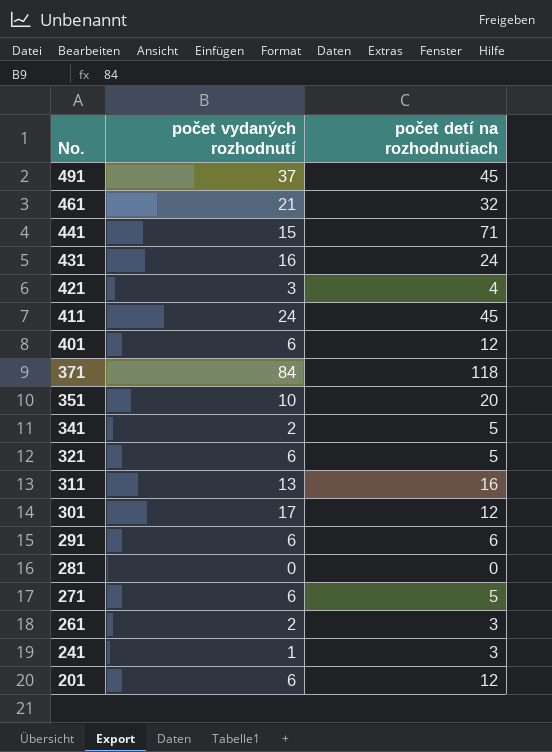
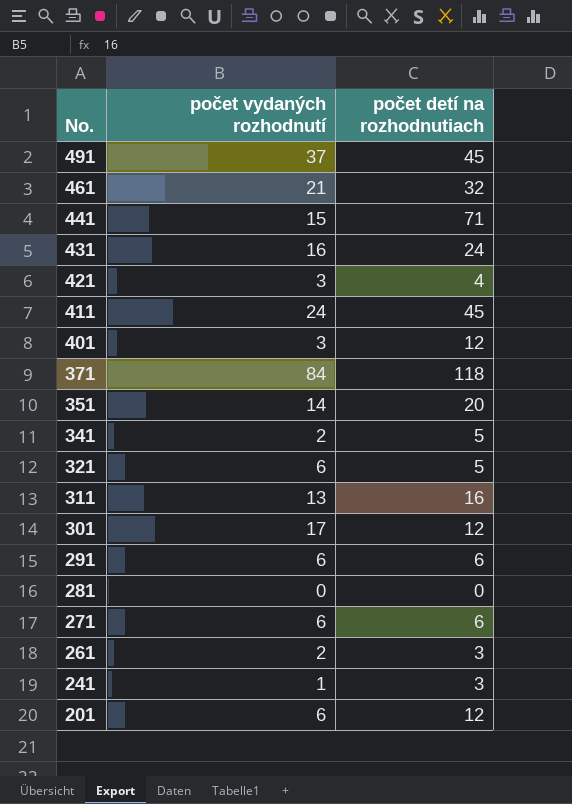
401 | počet vydaných rozhodnutí: 6 -> 3
351 | počet vydaných rozhodnutí: 10 -> 14
271 | počet detí na rozhodnutiach: 5 -> 6

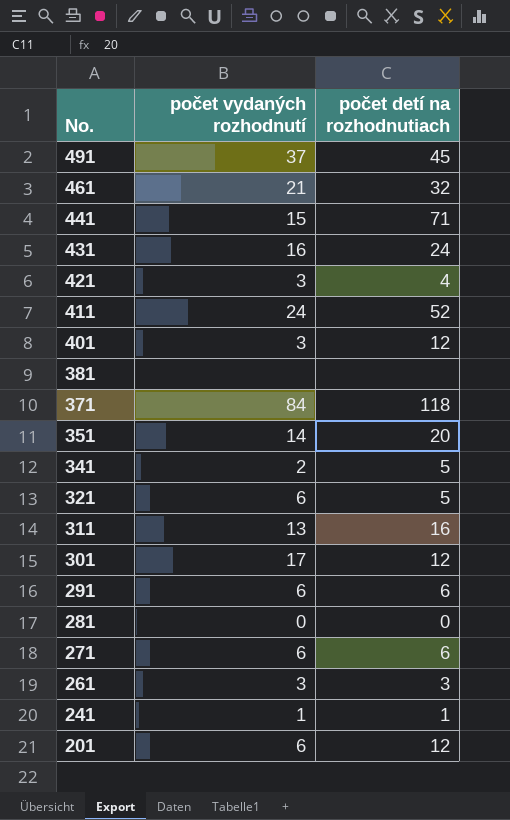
411 | počet detí na rozhodnutiach: 45 -> 52
row 381: none -> none | none
261 | počet vydaných rozhodnutí: 2 -> 3
241 | počet detí na rozhodnutiach: 3 -> 1

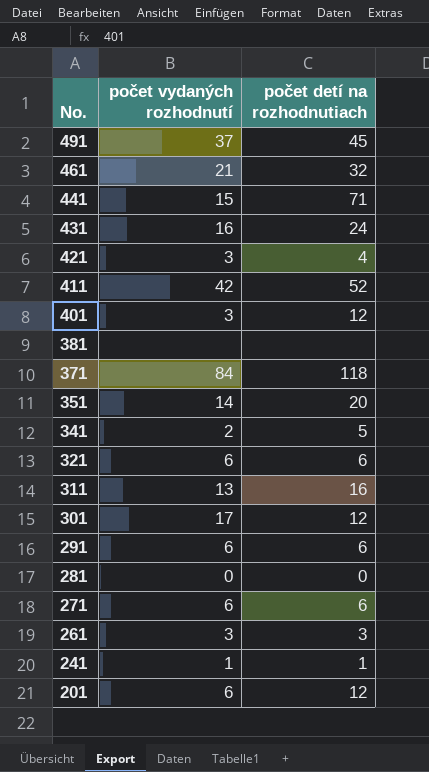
411 | počet vydaných rozhodnutí: 24 -> 42
321 | počet detí na rozhodnutiach: 5 -> 6

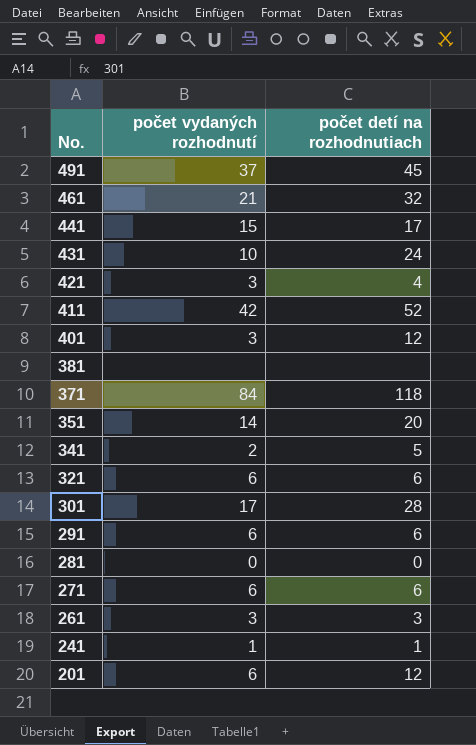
row 311: 13 | 16 -> none
441 | počet detí na rozhodnutiach: 71 -> 17
431 | počet vydaných rozhodnutí: 16 -> 10
301 | počet detí na rozhodnutiach: 12 -> 28

